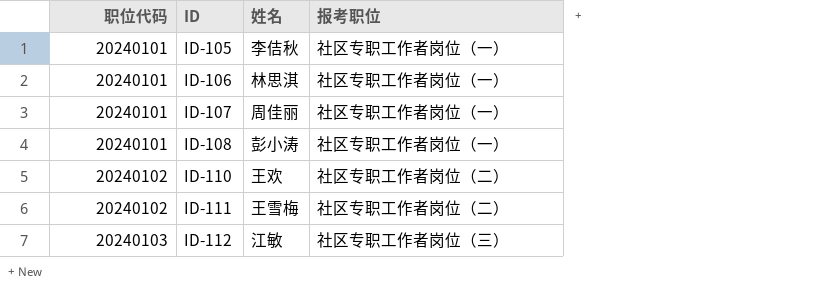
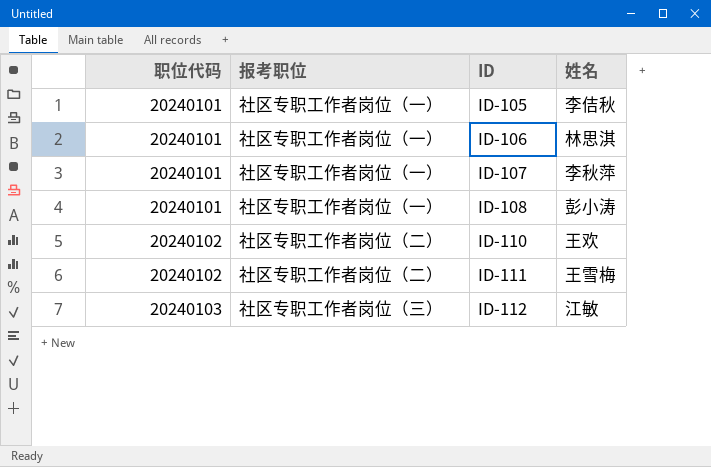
column 报考职位 | position: 4 -> 2
ID-107 | 姓名: 周佳丽 -> 李秋萍

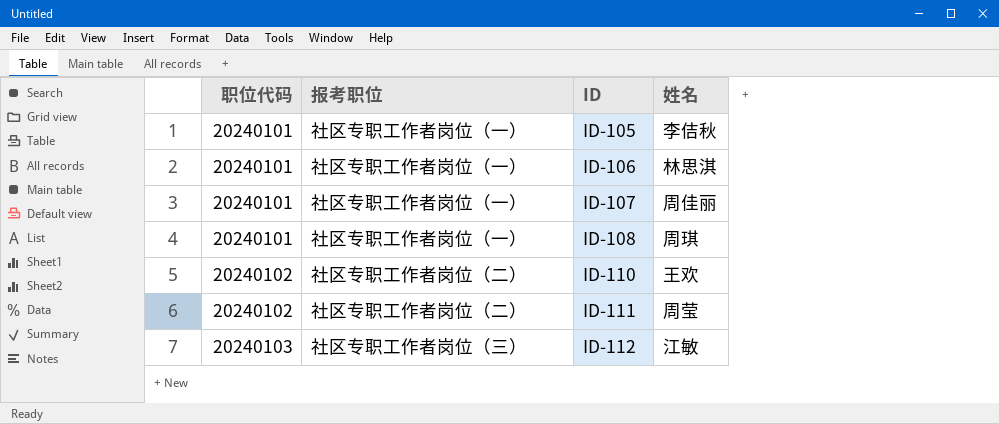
ID-107 | 姓名: 李秋萍 -> 周佳丽
ID-108 | 姓名: 彭小涛 -> 周琪
ID-111 | 姓名: 王雪梅 -> 周莹

